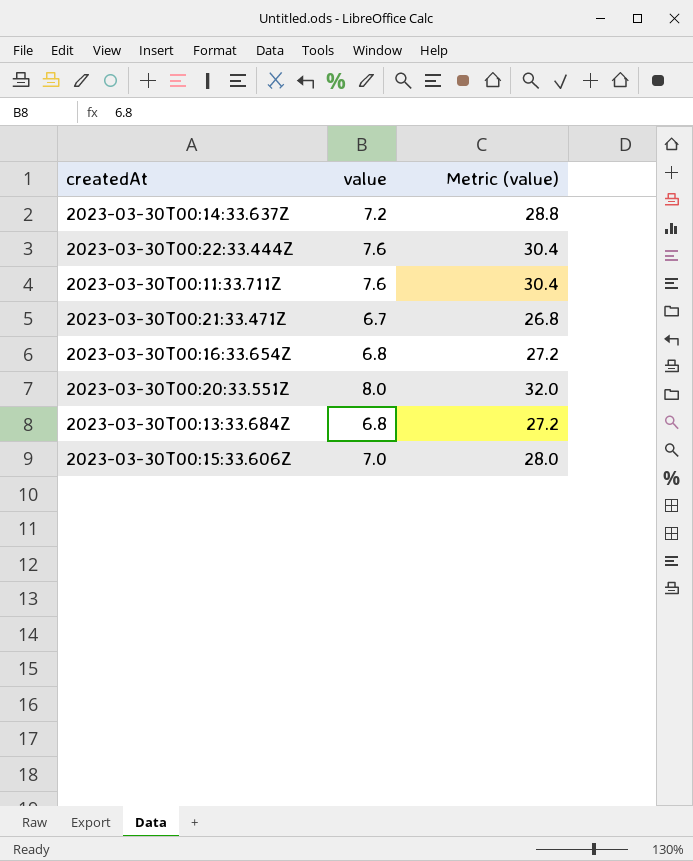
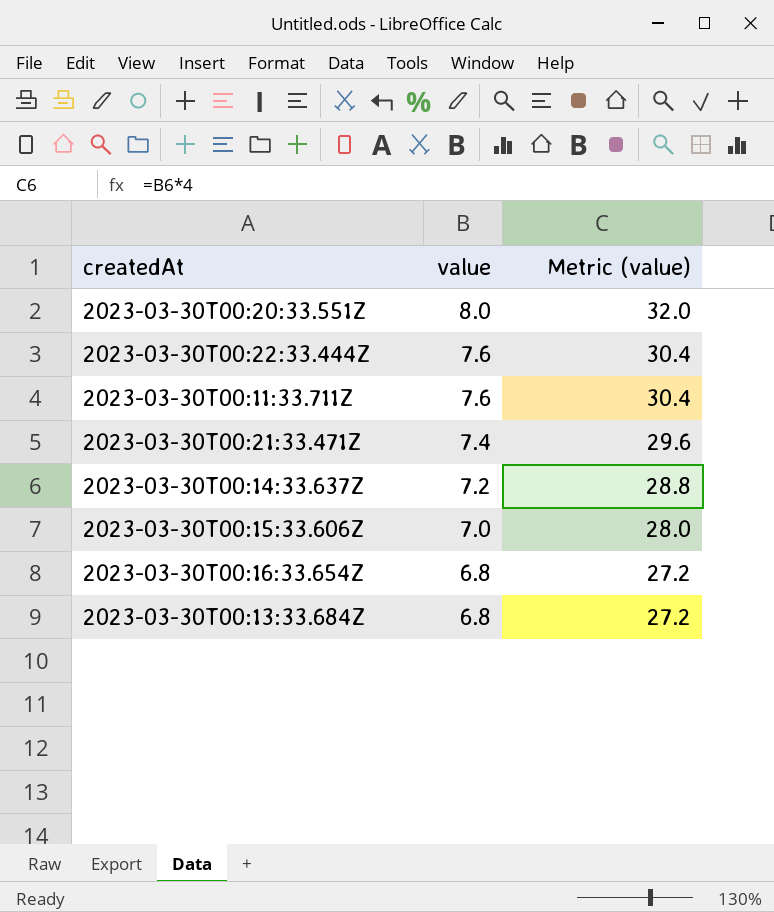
row order: none -> value descending
2023-03-30T00:21:33.471Z | value: 6.7 -> 7.4
2023-03-30T00:21:33.471Z | Metric (value): 26.8 -> 29.6

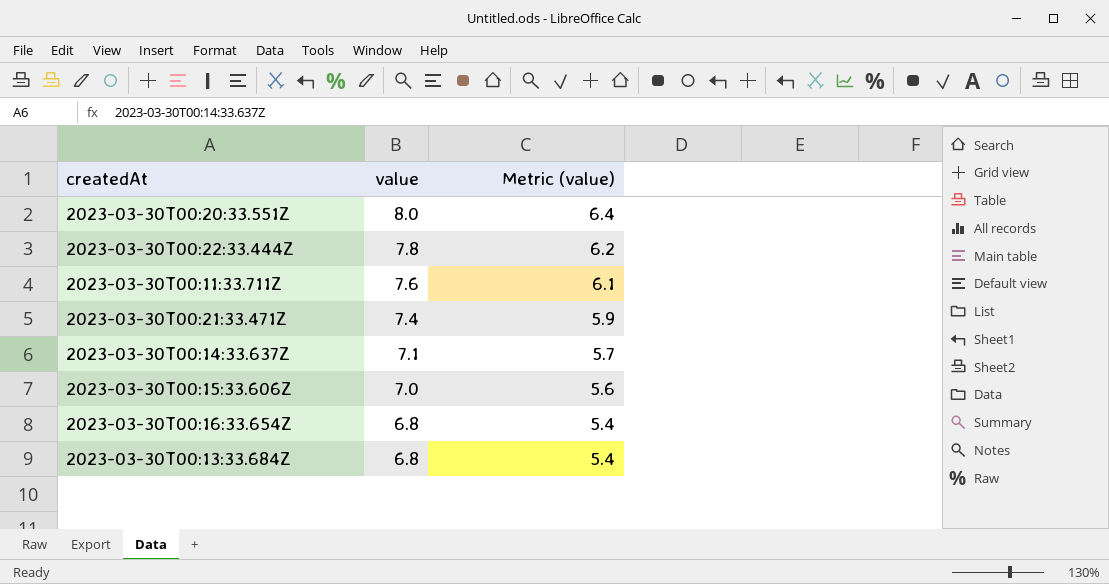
column Metric (value) | formula: [value] * 4 -> [value] * 0.8
2023-03-30T00:22:33.444Z | value: 7.6 -> 7.8
2023-03-30T00:14:33.637Z | value: 7.2 -> 7.1

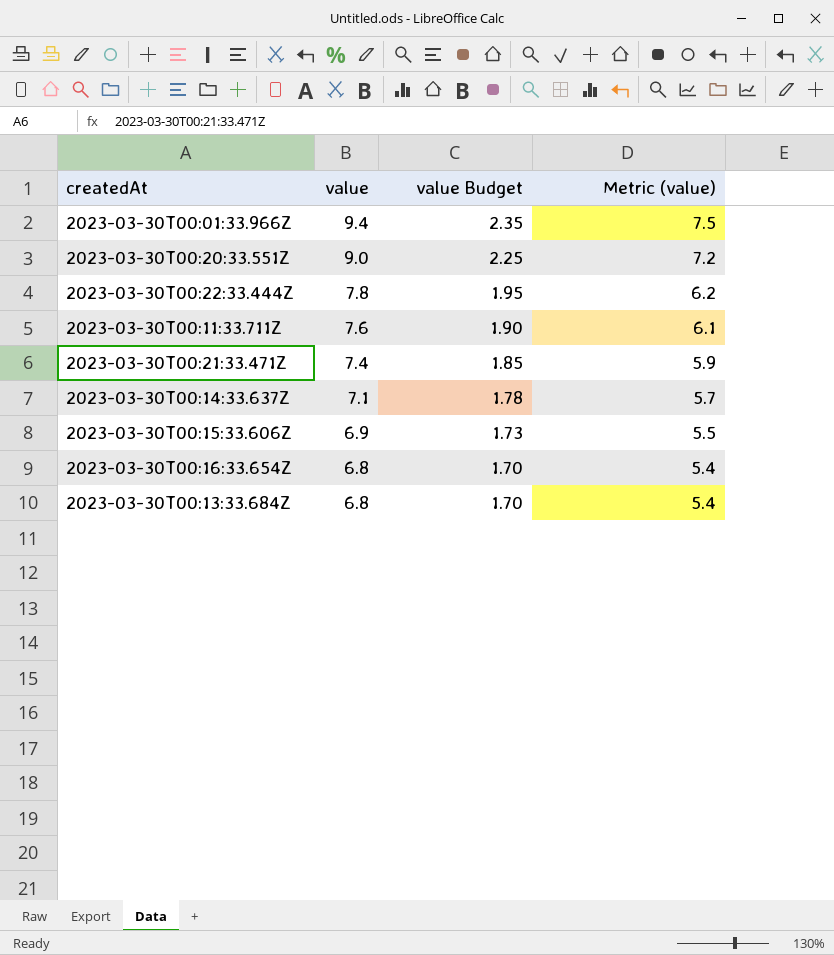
column value Budget | formula: none -> [value] * 0.25
row 2023-03-30T00:01:33.966Z: none -> 9.4 | 2.35 | 7.5
2023-03-30T00:20:33.551Z | value: 8.0 -> 9.0
2023-03-30T00:20:33.551Z | Metric (value): 6.4 -> 7.2
2023-03-30T00:15:33.606Z | value: 7.0 -> 6.9
2023-03-30T00:15:33.606Z | Metric (value): 5.6 -> 5.5

